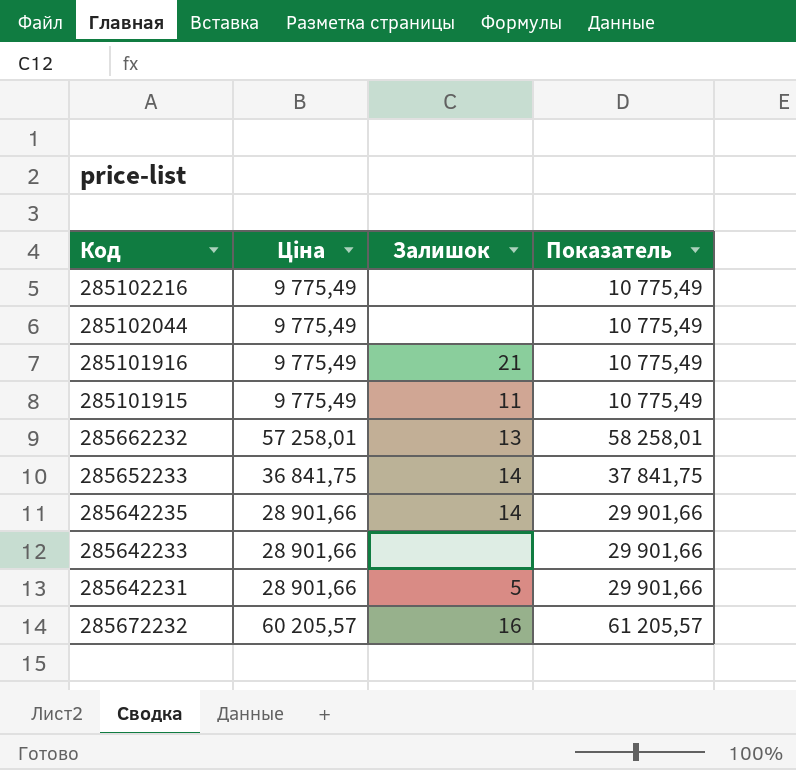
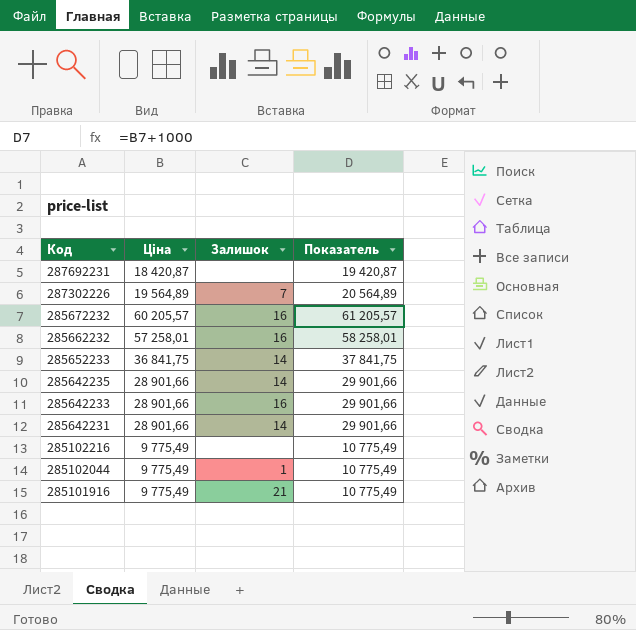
row order: none -> Код descending
row 285101915: 9 775,49 | 11 | 10 775,49 -> none
row 287692231: none -> 18 420,87 | none | 19 420,87
row 287302226: none -> 19 564,89 | 7 | 20 564,89
285662232 | Залишок: 13 -> 16
285642233 | Залишок: none -> 16
285642231 | Залишок: 5 -> 14
285102044 | Залишок: none -> 1

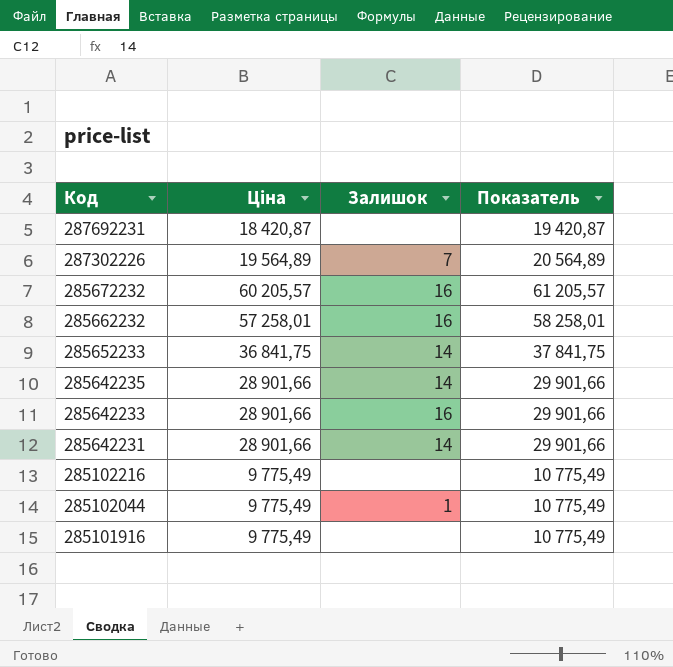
285101916 | Залишок: 21 -> none

